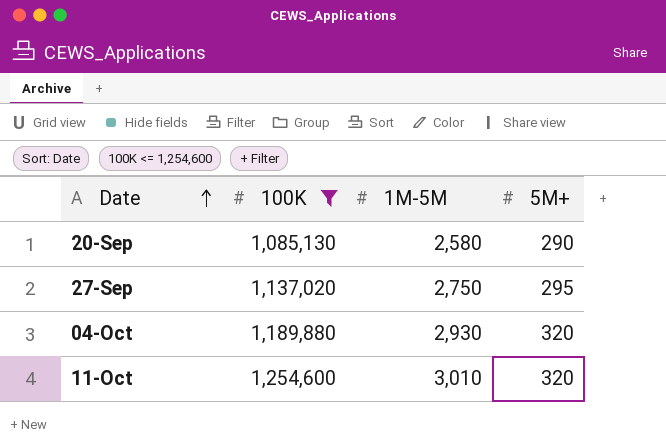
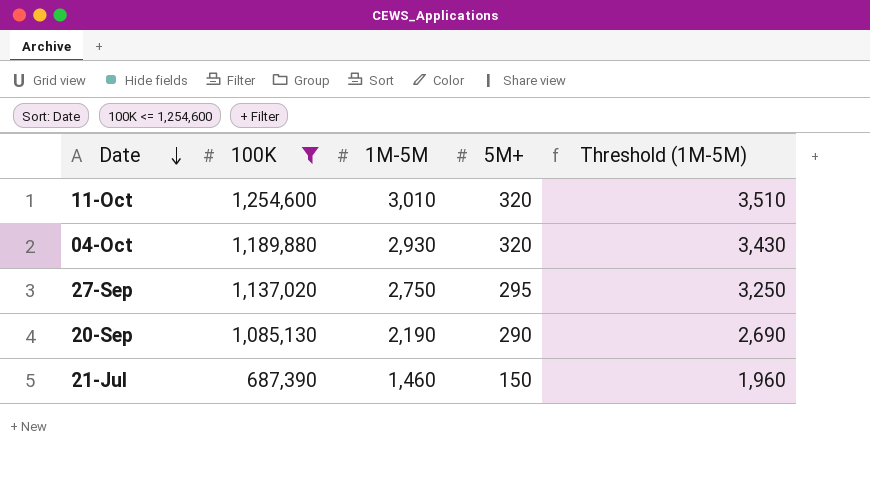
row order: Date ascending -> Date descending
column Threshold (1M-5M) | formula: none -> [1M-5M] + 500
20-Sep | 1M-5M: 2,580 -> 2,190
row 21-Jul: none -> 687,390 | 1,460 | 150 | 1,960

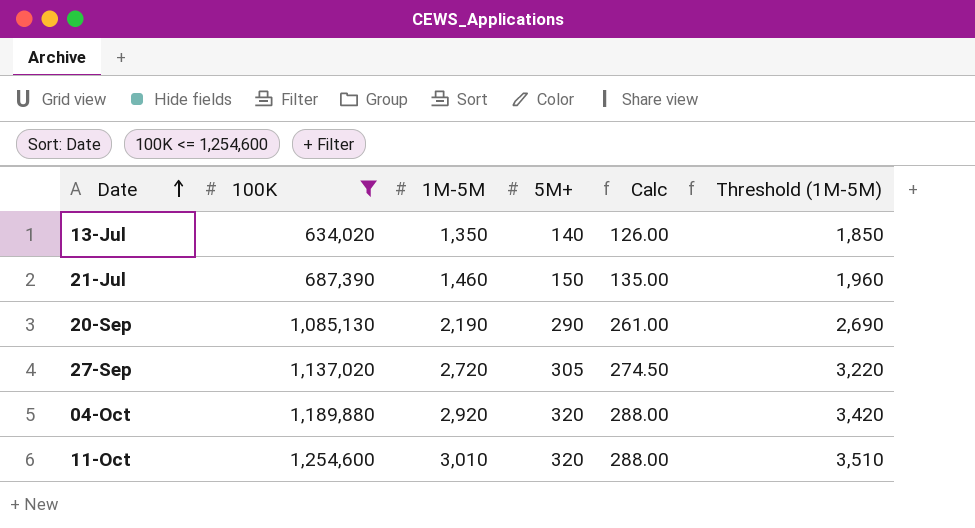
row order: Date descending -> Date ascending
column Calc | formula: none -> [5M+] * 0.9
row 13-Jul: none -> 634,020 | 1,350 | 140 | 126.00 | 1,850
27-Sep | 1M-5M: 2,750 -> 2,720
27-Sep | 5M+: 295 -> 305
27-Sep | Threshold (1M-5M): 3,250 -> 3,220
04-Oct | 1M-5M: 2,930 -> 2,920
04-Oct | Threshold (1M-5M): 3,430 -> 3,420

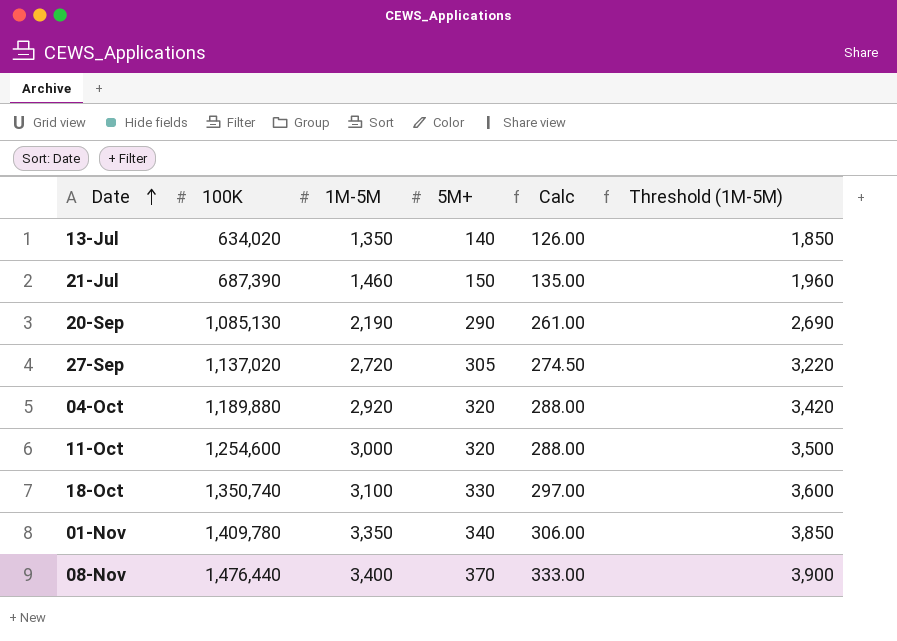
filter: 100K <= 1,254,600 -> none
11-Oct | 1M-5M: 3,010 -> 3,000
11-Oct | Threshold (1M-5M): 3,510 -> 3,500

